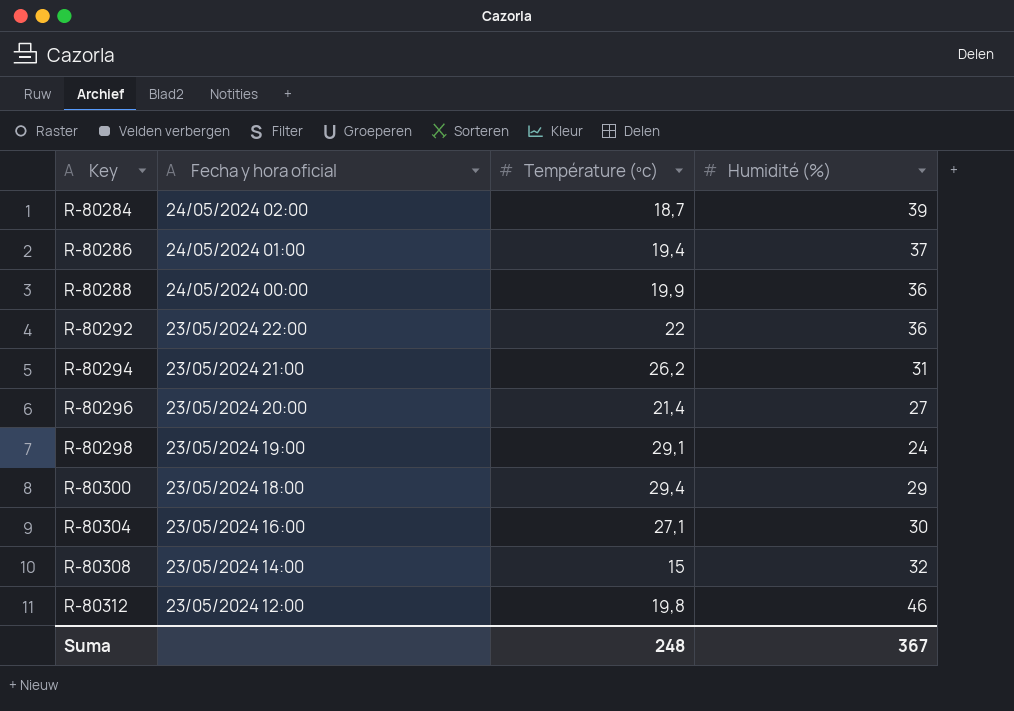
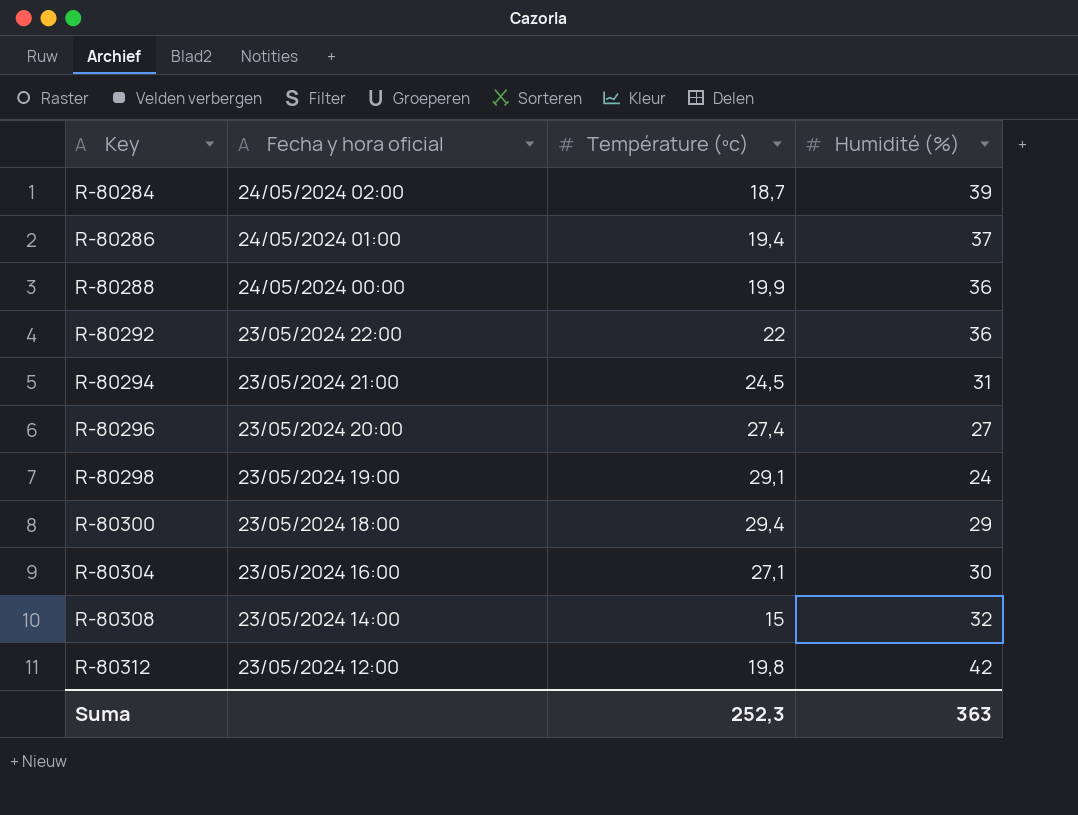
R-80294 | Température (ºc): 26,2 -> 24,5
R-80296 | Température (ºc): 21,4 -> 27,4
R-80312 | Humidité (%): 46 -> 42
Suma | Température (ºc): 248 -> 252,3
Suma | Humidité (%): 367 -> 363

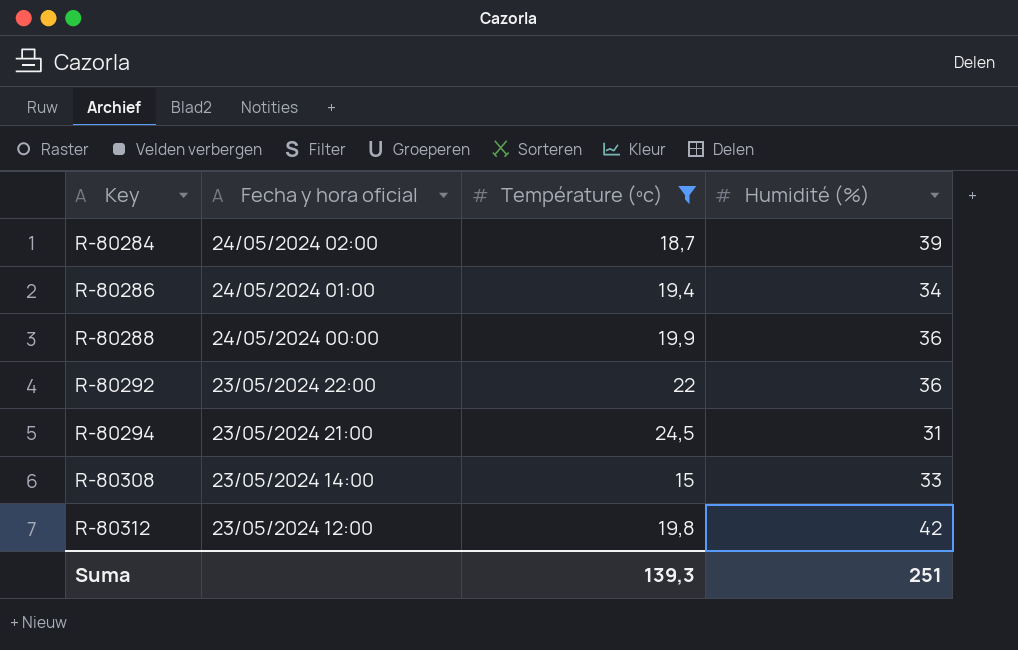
filter: none -> Température (ºc) <= 24,5
R-80286 | Humidité (%): 37 -> 34
R-80308 | Humidité (%): 32 -> 33
Suma | Température (ºc): 252,3 -> 139,3
Suma | Humidité (%): 363 -> 251

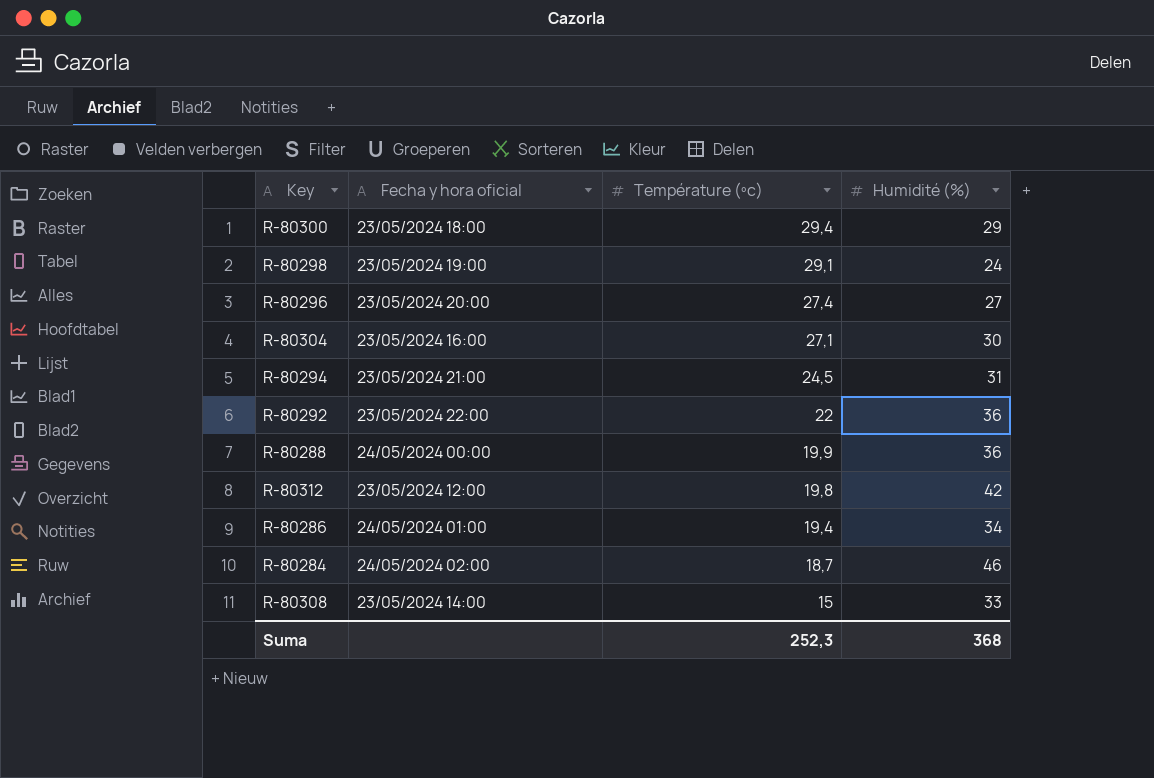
filter: Température (ºc) <= 24,5 -> none
row order: Key ascending -> Température (ºc) descending
R-80284 | Humidité (%): 39 -> 46
Suma | Température (ºc): 139,3 -> 252,3
Suma | Humidité (%): 251 -> 368

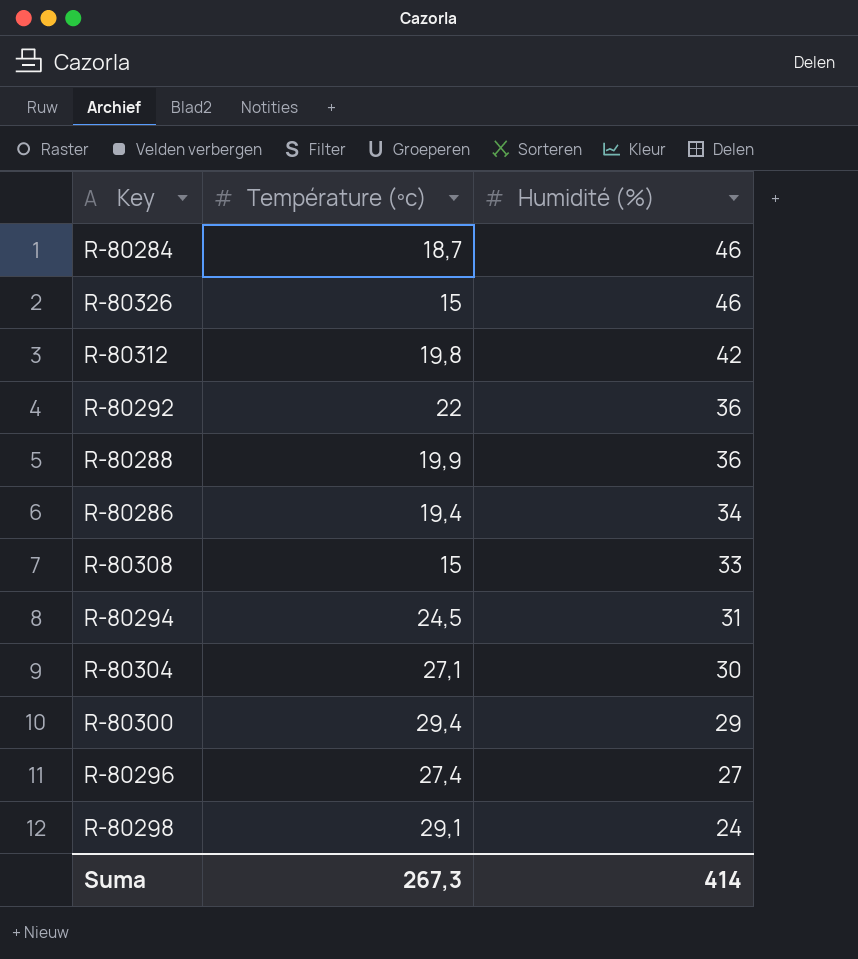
row order: Température (ºc) descending -> Humidité (%) descending
column Fecha y hora oficial | position: 2 -> none
row R-80326: none -> 15 | 46
Suma | Température (ºc): 252,3 -> 267,3
Suma | Humidité (%): 368 -> 414

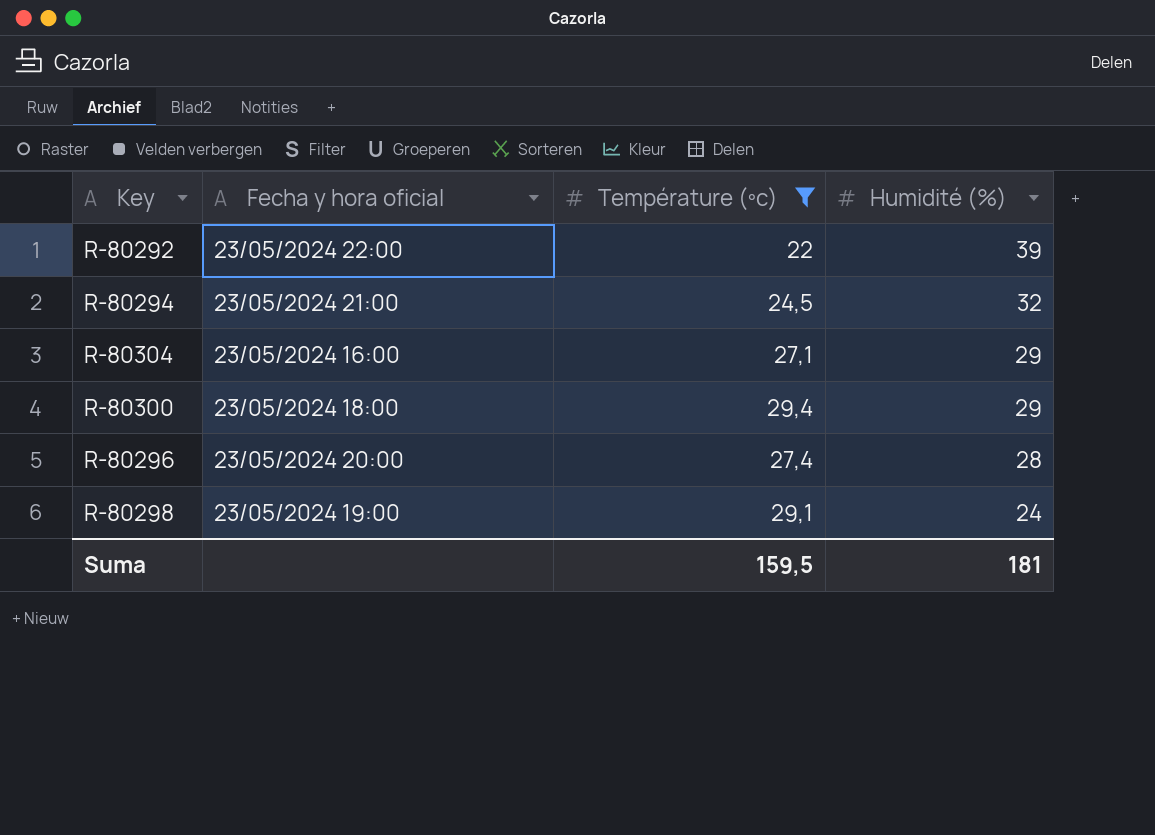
filter: none -> Température (ºc) >= 22
column Fecha y hora oficial | position: none -> 2
R-80292 | Humidité (%): 36 -> 39
R-80294 | Humidité (%): 31 -> 32
R-80304 | Humidité (%): 30 -> 29
R-80296 | Humidité (%): 27 -> 28
Suma | Température (ºc): 267,3 -> 159,5
Suma | Humidité (%): 414 -> 181

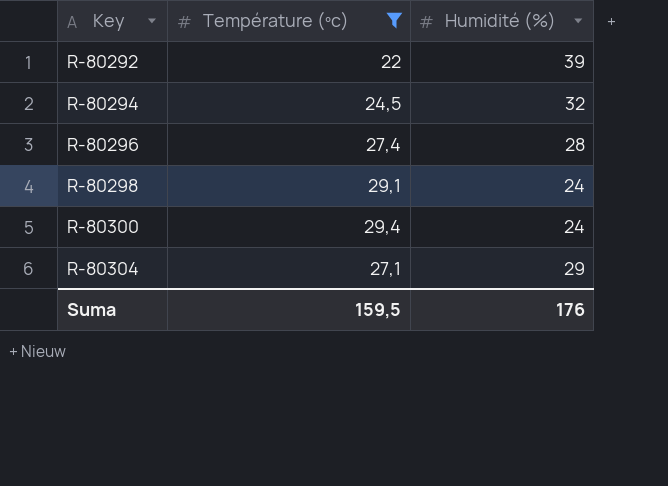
row order: Humidité (%) descending -> Key ascending
column Fecha y hora oficial | position: 2 -> none
R-80300 | Humidité (%): 29 -> 24
Suma | Humidité (%): 181 -> 176

